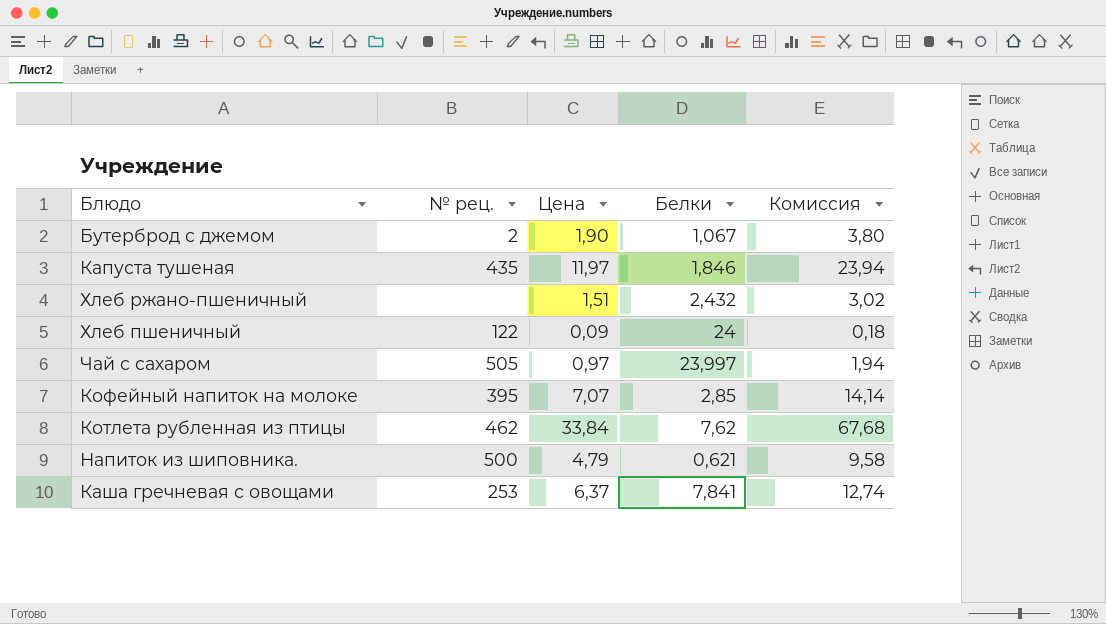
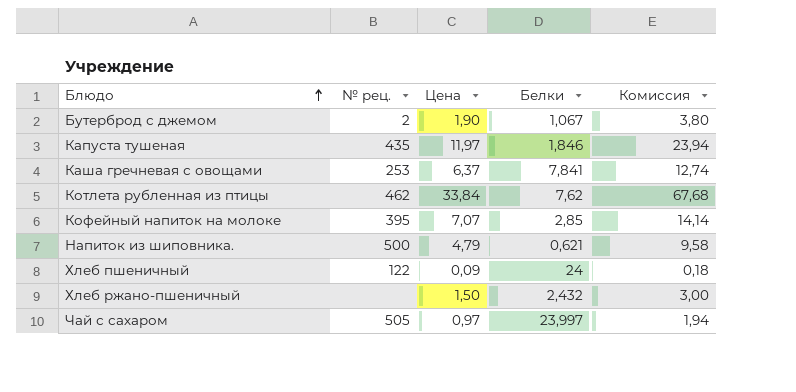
row order: none -> Блюдо ascending
Хлеб ржано-пшеничный | Цена: 1,51 -> 1,50
Хлеб ржано-пшеничный | Комиссия: 3,02 -> 3,00

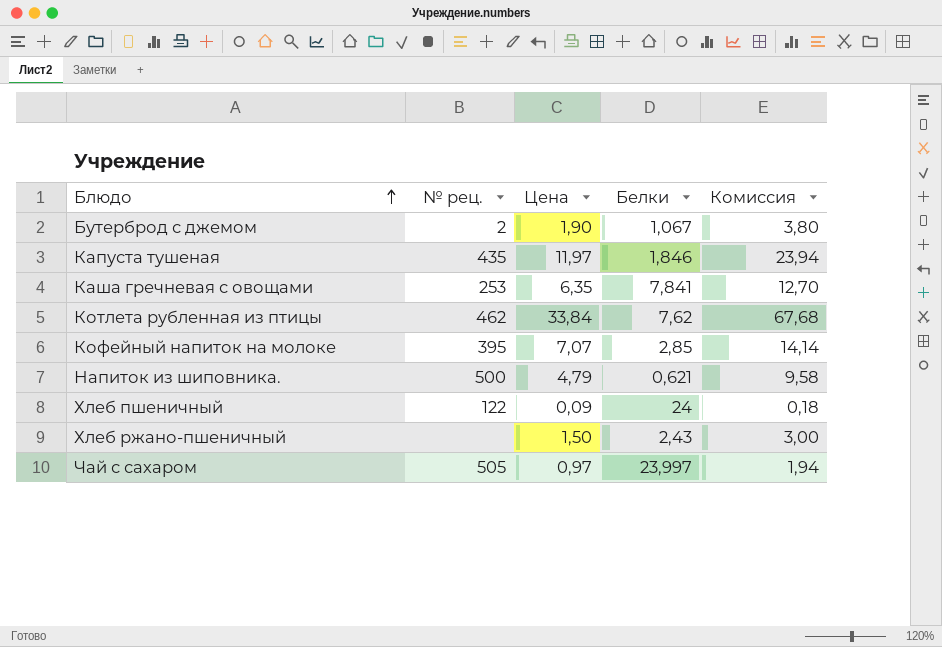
Каша гречневая с овощами | Цена: 6,37 -> 6,35
Каша гречневая с овощами | Комиссия: 12,74 -> 12,70
Хлеб ржано-пшеничный | Белки: 2,432 -> 2,43

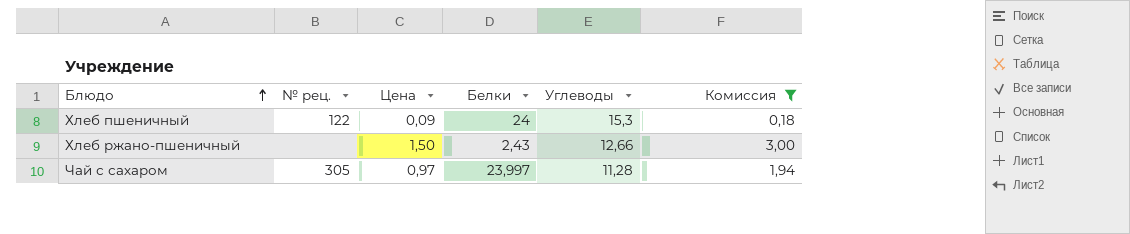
filter: none -> Комиссия <= 3,00
column Углеводы | position: none -> 5
Чай с сахаром | № рец.: 505 -> 305

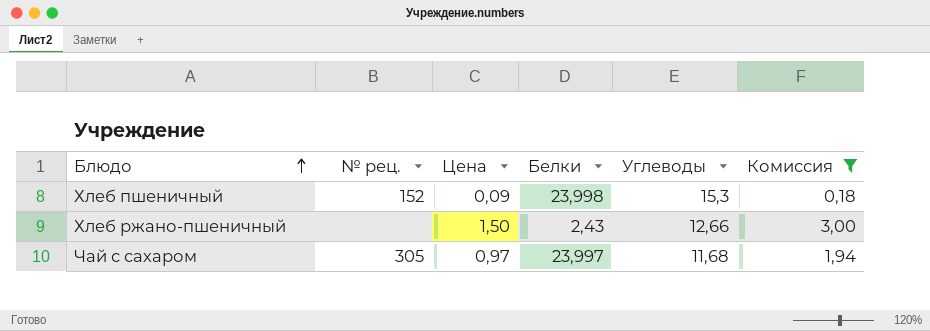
Хлеб пшеничный | № рец.: 122 -> 152
Хлеб пшеничный | Белки: 24 -> 23,998
Чай с сахаром | Углеводы: 11,28 -> 11,68

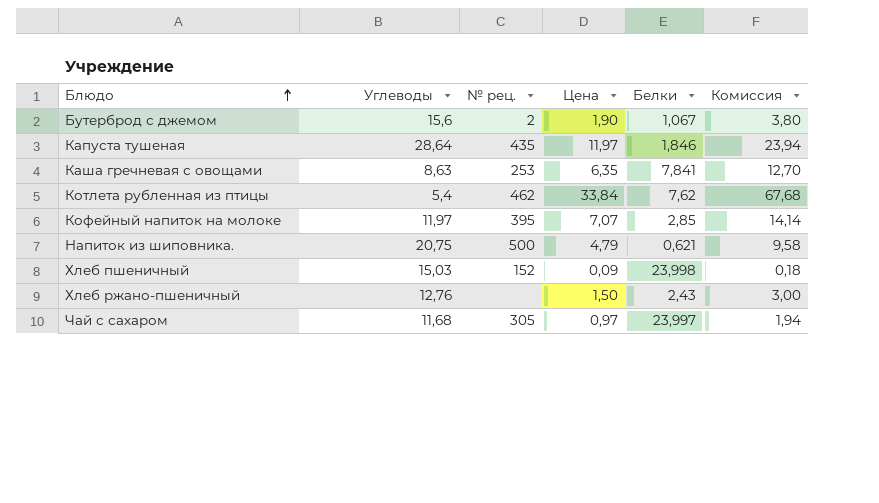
filter: Комиссия <= 3,00 -> none
column Углеводы | position: 5 -> 2
Хлеб пшеничный | Углеводы: 15,3 -> 15,03
Хлеб ржано-пшеничный | Углеводы: 12,66 -> 12,76

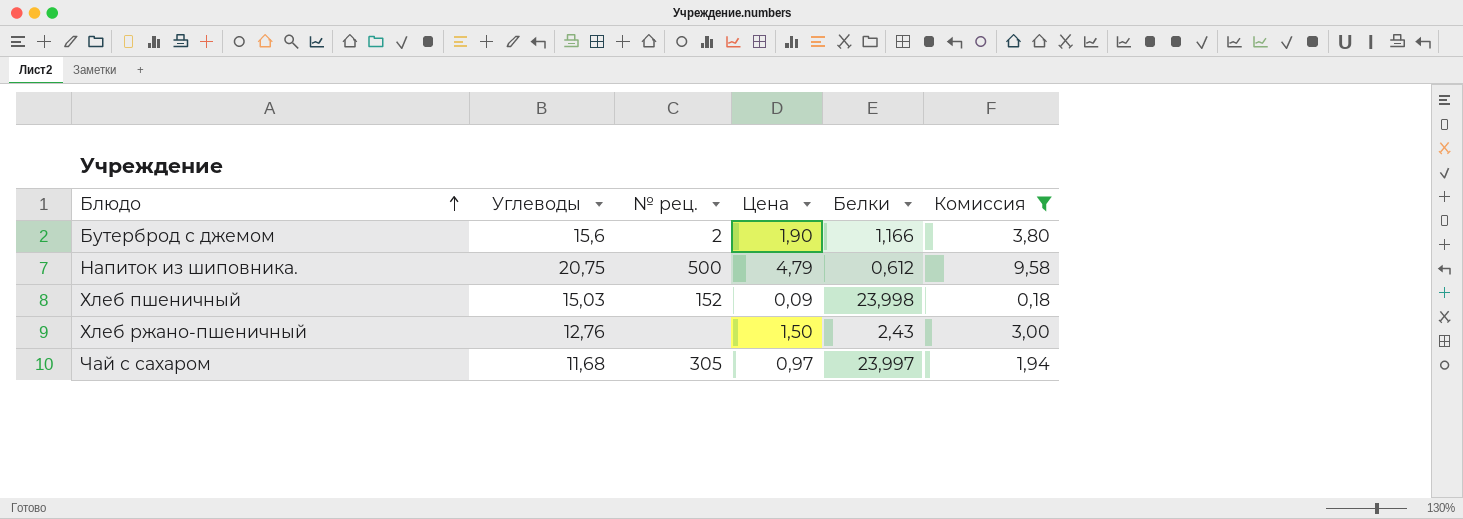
filter: none -> Комиссия <= 9,58
Бутерброд с джемом | Белки: 1,067 -> 1,166
Напиток из шиповника. | Белки: 0,621 -> 0,612

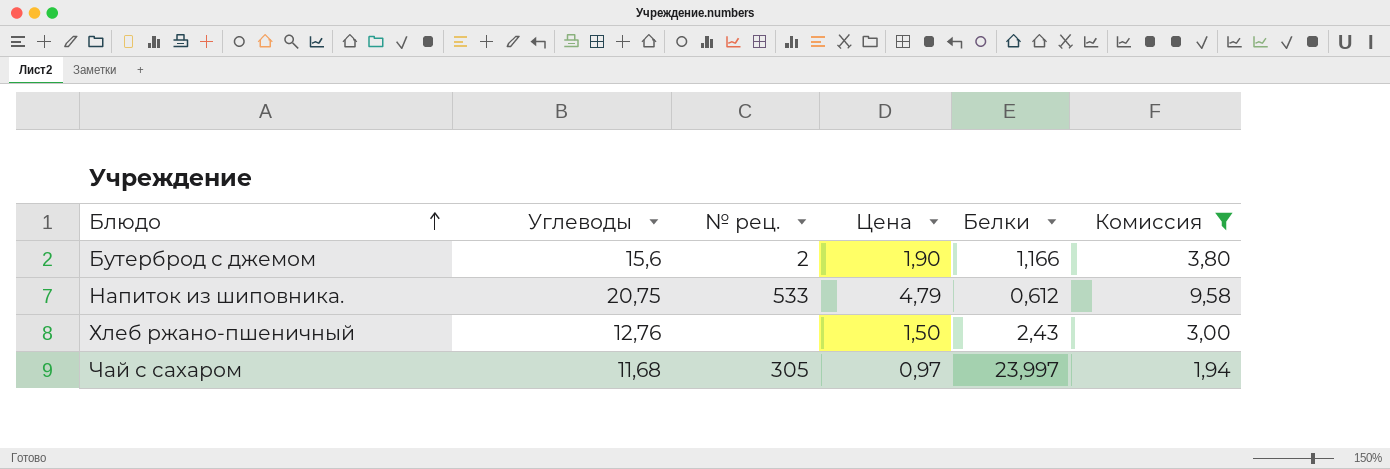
row Хлеб пшеничный: 15,03 | 152 | 0,09 | 23,998 | 0,18 -> none
Напиток из шиповника. | № рец.: 500 -> 533

